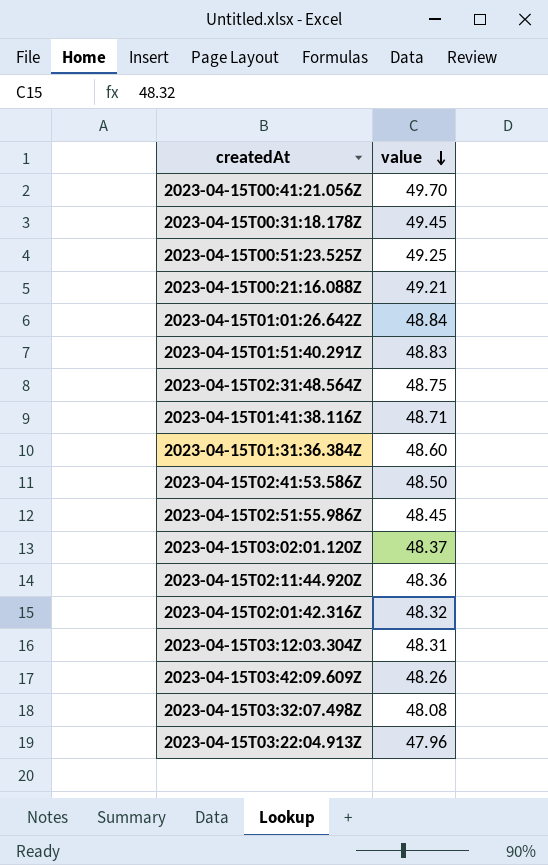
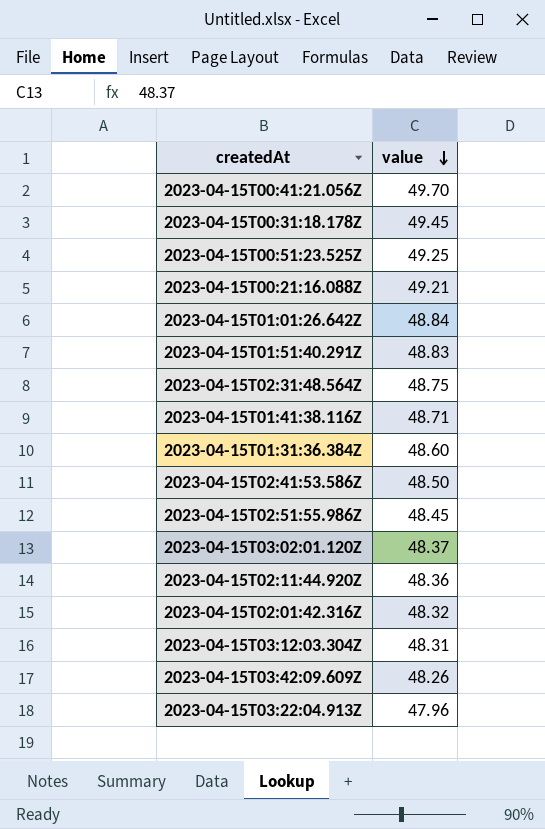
row 2023-04-15T03:32:07.498Z: 48.08 -> none

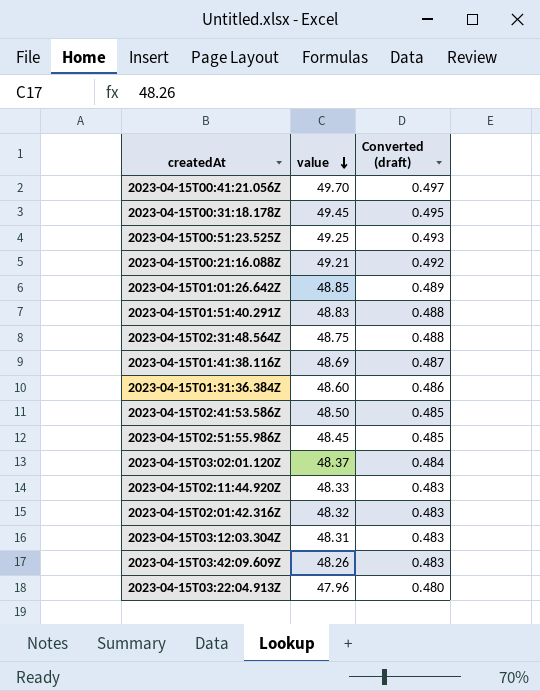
column Converted (draft) | formula: none -> [value] * 0.01
2023-04-15T01:01:26.642Z | value: 48.84 -> 48.85
2023-04-15T01:41:38.116Z | value: 48.71 -> 48.69
2023-04-15T02:11:44.920Z | value: 48.36 -> 48.33

